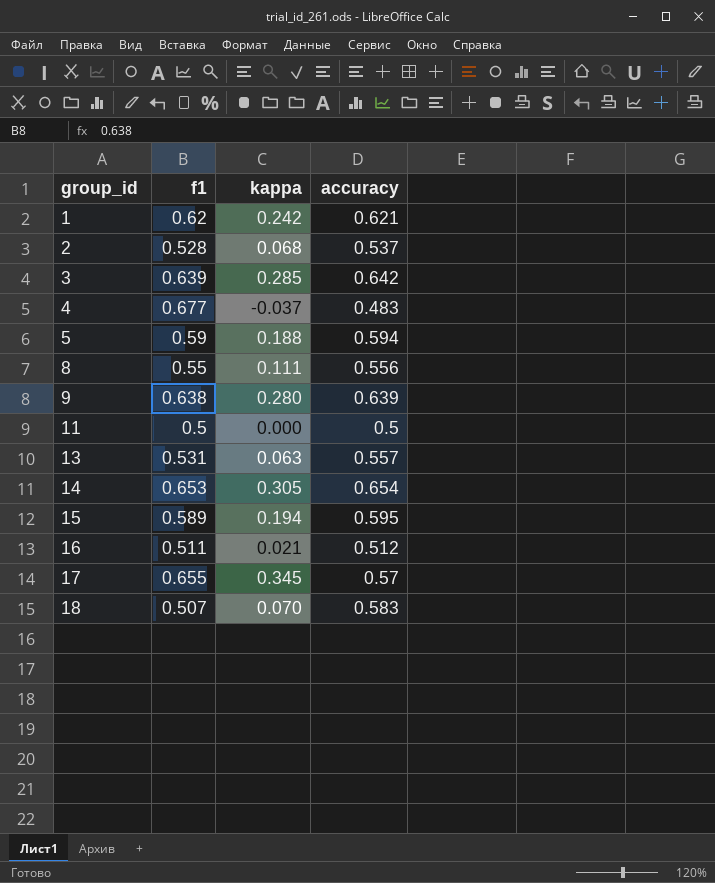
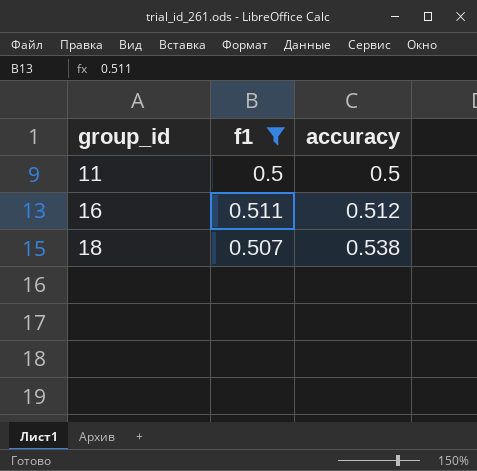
filter: none -> f1 <= 0.511
column kappa | position: 3 -> none
18 | accuracy: 0.583 -> 0.538

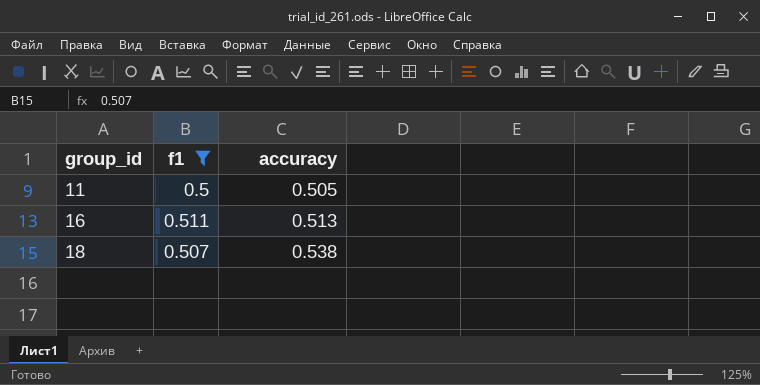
11 | accuracy: 0.5 -> 0.505
16 | accuracy: 0.512 -> 0.513

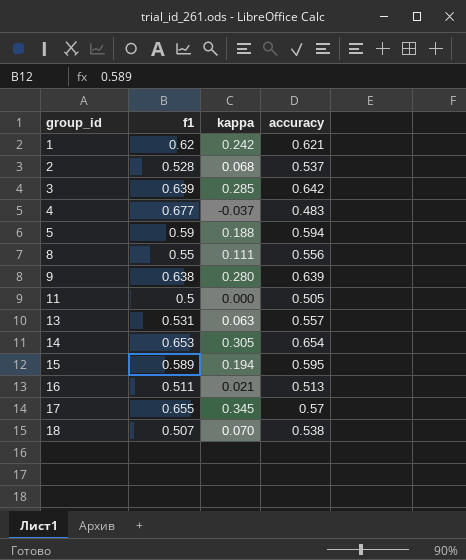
filter: f1 <= 0.511 -> none
column kappa | position: none -> 3

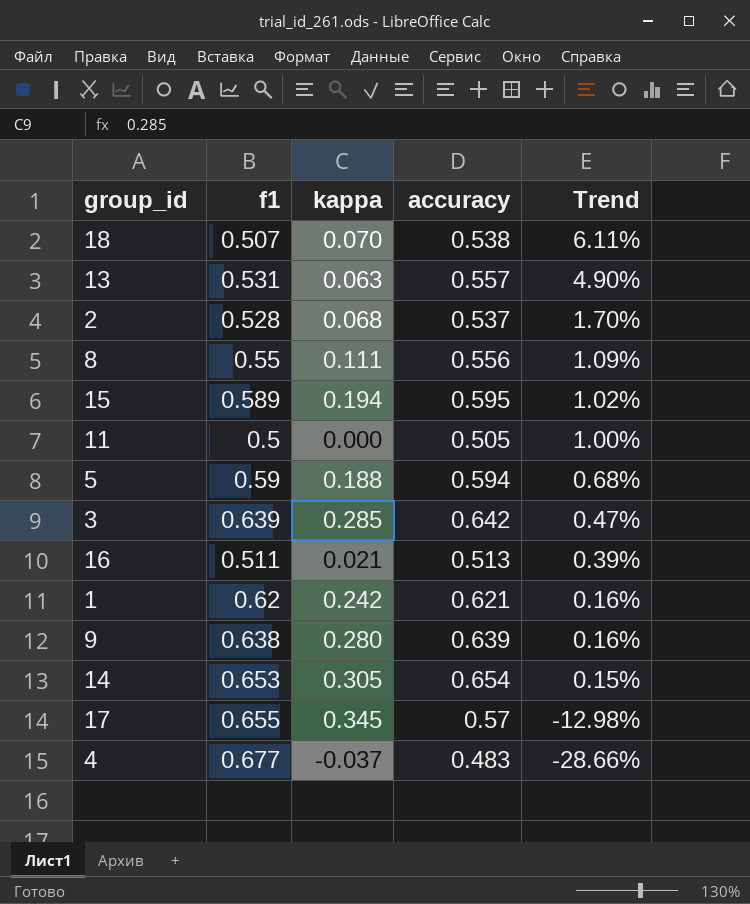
row order: group_id ascending -> Trend descending
column Trend | formula: none -> ([accuracy] - [f1]) / [f1]

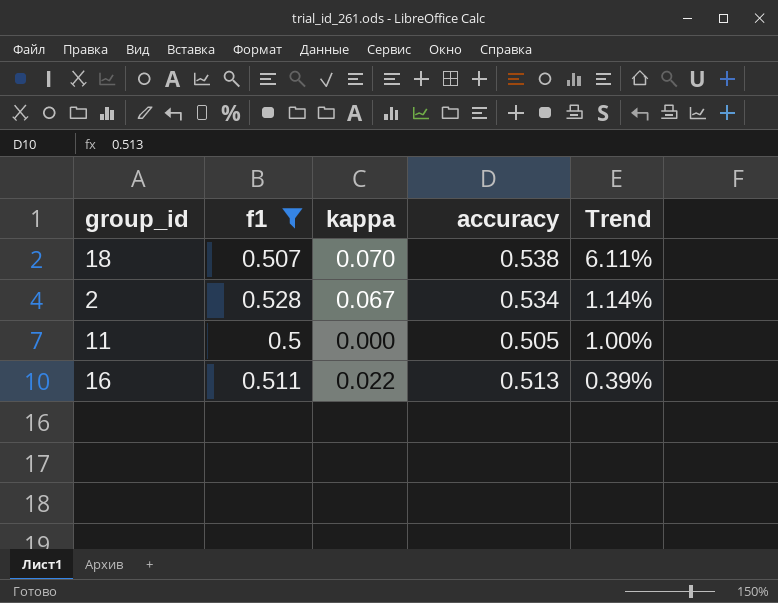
filter: none -> f1 <= 0.528
2 | kappa: 0.068 -> 0.067
2 | accuracy: 0.537 -> 0.534
2 | Trend: 1.70% -> 1.14%
16 | kappa: 0.021 -> 0.022

